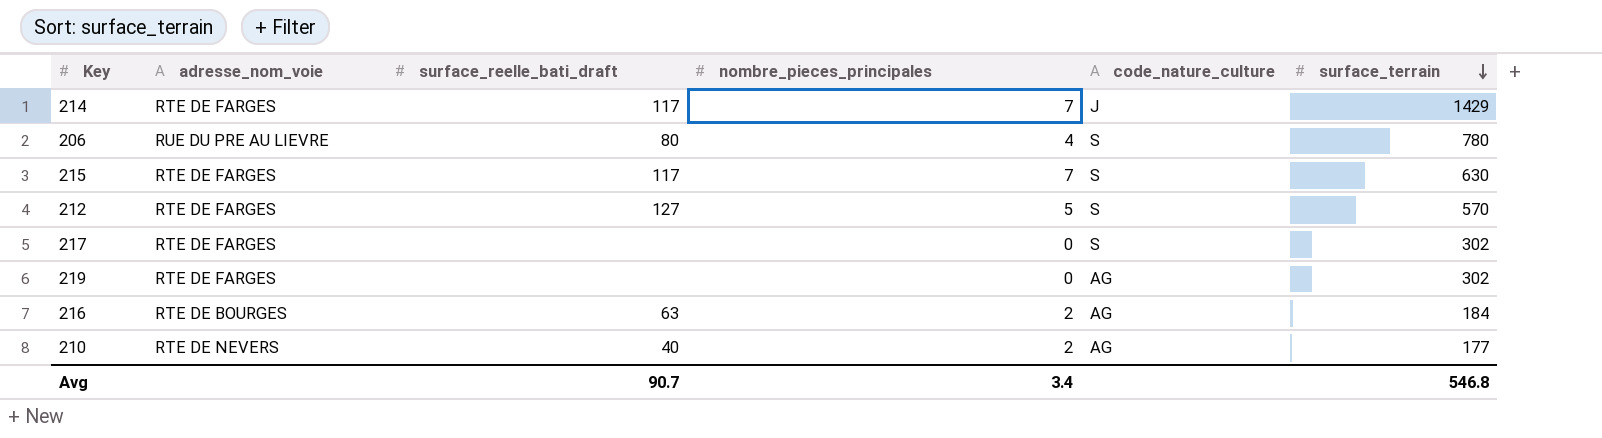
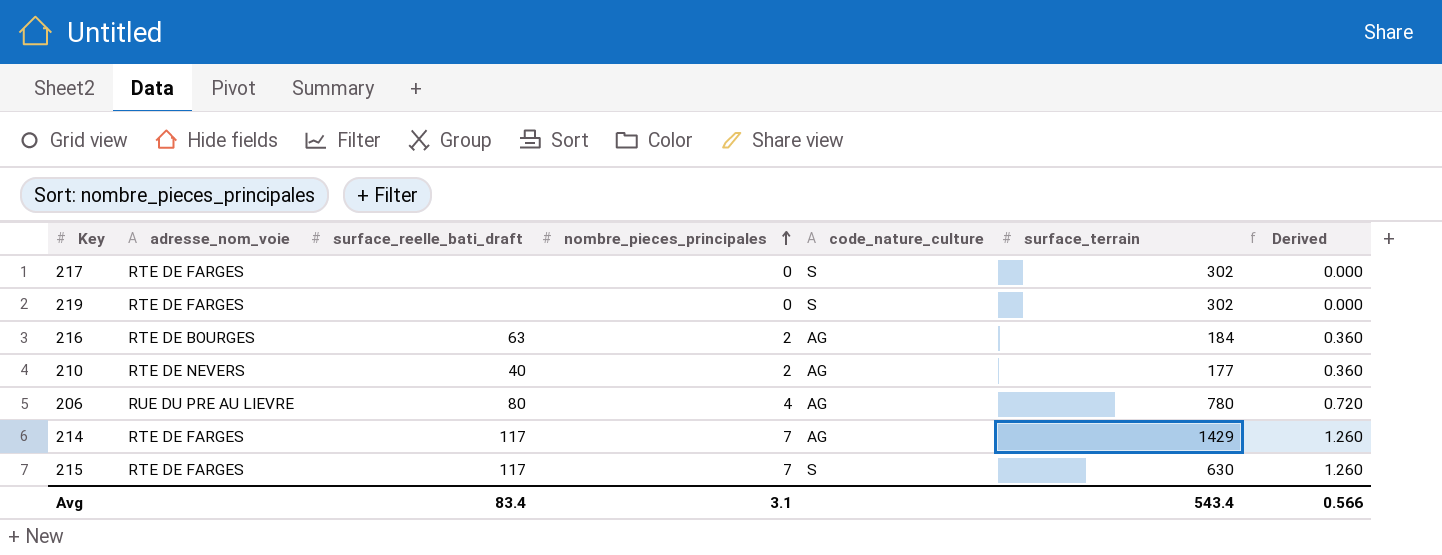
row order: surface_terrain descending -> nombre_pieces_principales ascending
column Derived | formula: none -> [nombre_pieces_principales] * 0.18
row 212: RTE DE FARGES | 127 | 5 | S | 570 -> none
219 | code_nature_culture: AG -> S
206 | code_nature_culture: S -> AG
214 | code_nature_culture: J -> AG
Avg | surface_reelle_bati_draft: 90.7 -> 83.4
Avg | nombre_pieces_principales: 3.4 -> 3.1
Avg | surface_terrain: 546.8 -> 543.4

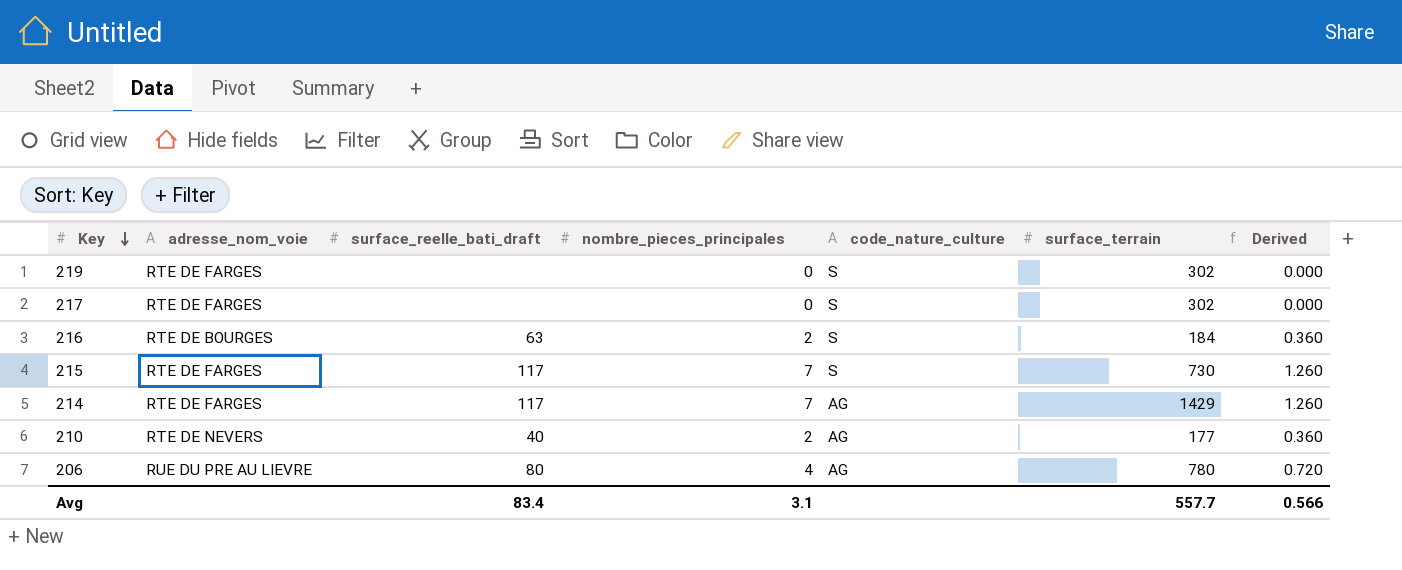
row order: nombre_pieces_principales ascending -> Key descending
216 | code_nature_culture: AG -> S
215 | surface_terrain: 630 -> 730
Avg | surface_terrain: 543.4 -> 557.7

